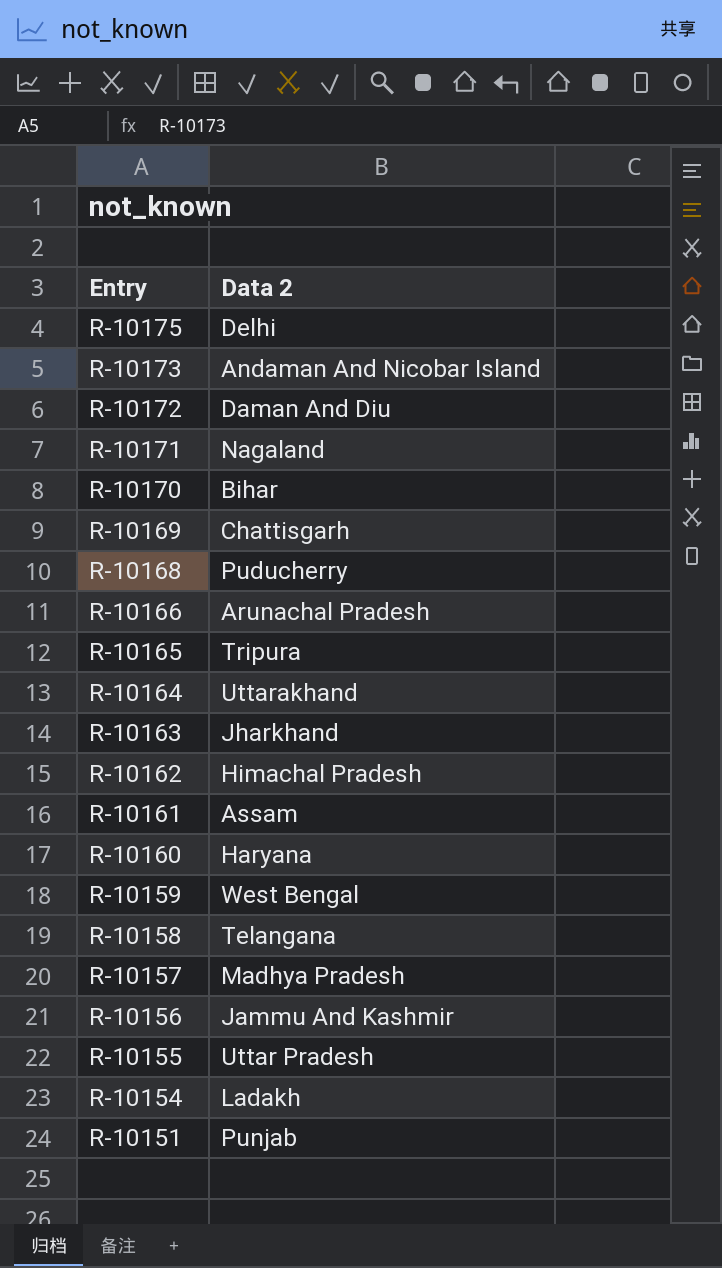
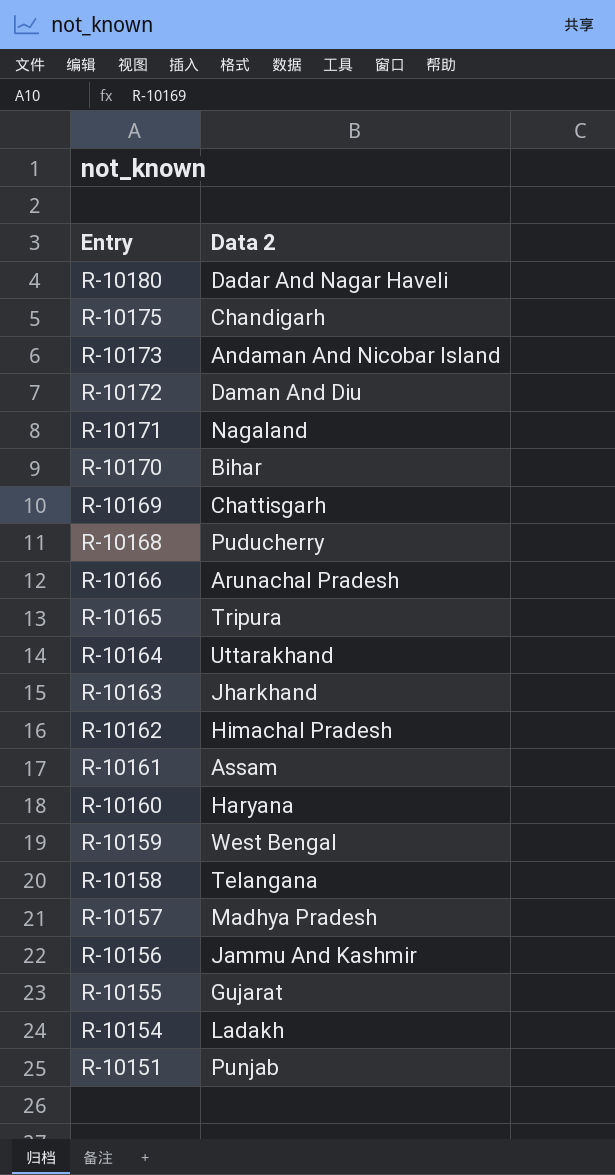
row R-10180: none -> Dadar And Nagar Haveli
R-10175 | Data 2: Delhi -> Chandigarh
R-10155 | Data 2: Uttar Pradesh -> Gujarat

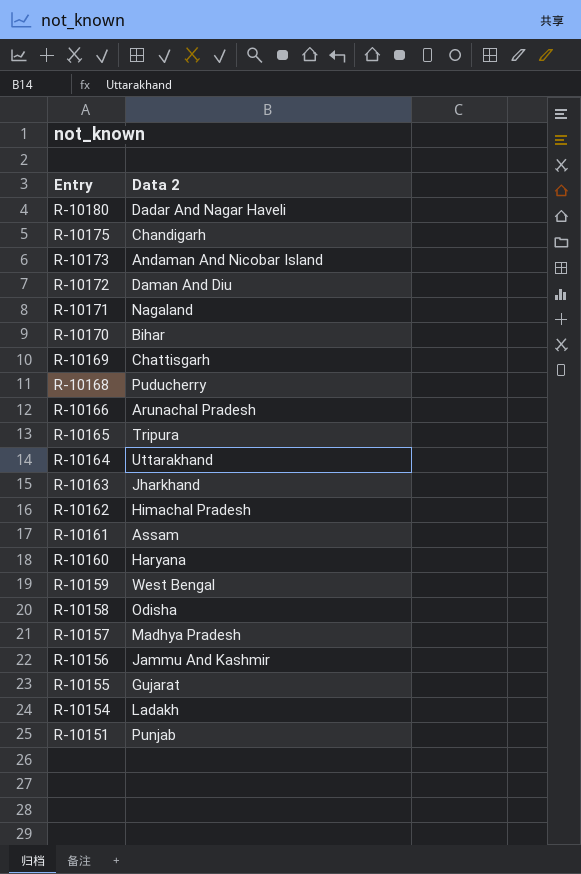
R-10158 | Data 2: Telangana -> Odisha

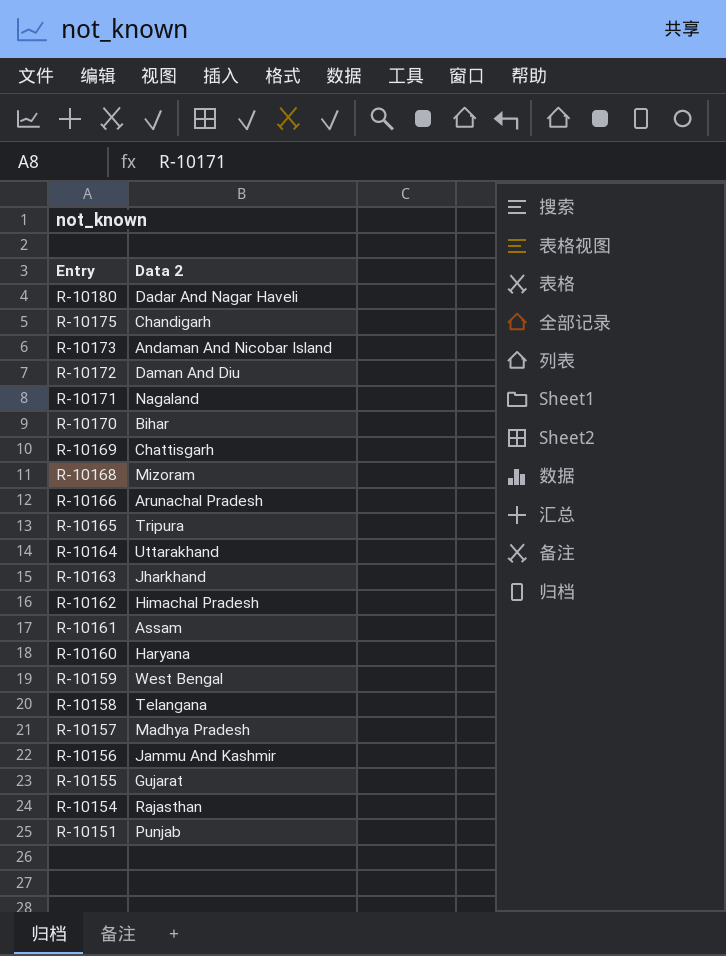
R-10168 | Data 2: Puducherry -> Mizoram
R-10158 | Data 2: Odisha -> Telangana
R-10154 | Data 2: Ladakh -> Rajasthan

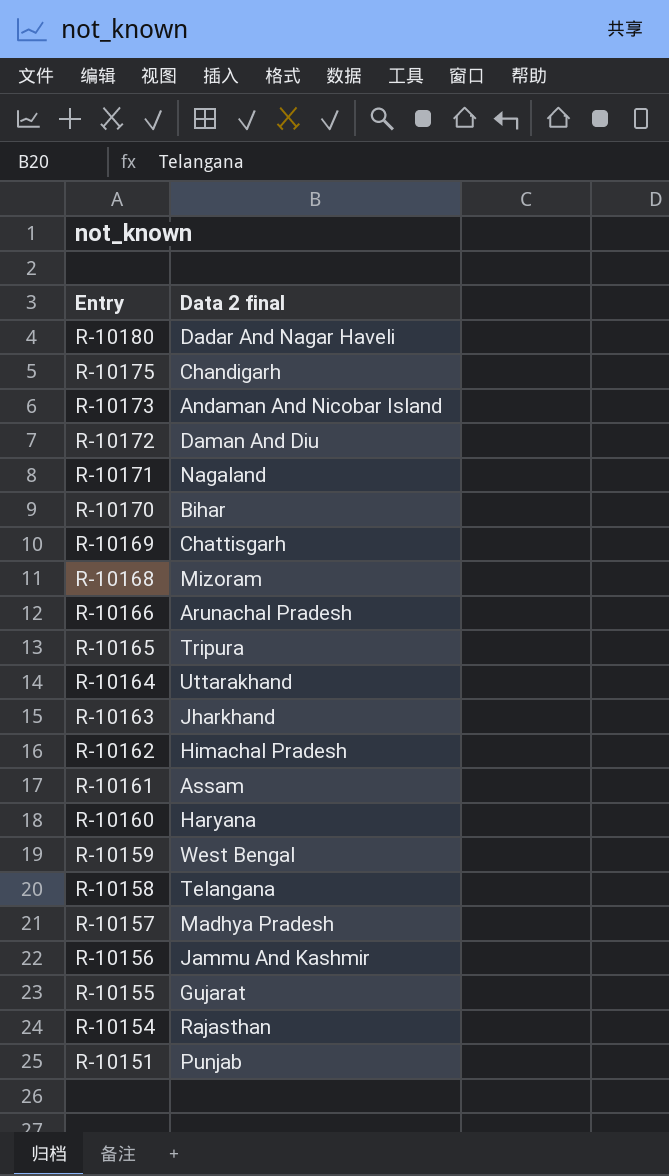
column name: Data 2 -> Data 2 final

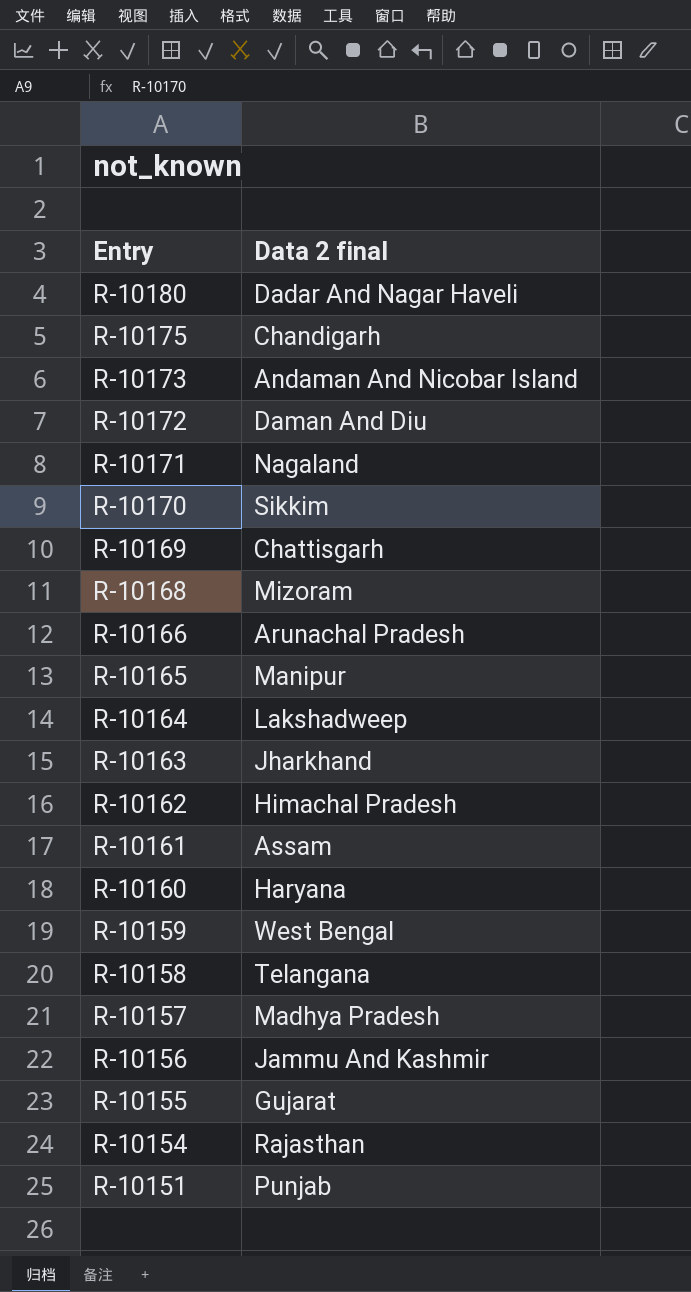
R-10170 | Data 2 final: Bihar -> Sikkim
R-10165 | Data 2 final: Tripura -> Manipur
R-10164 | Data 2 final: Uttarakhand -> Lakshadweep

